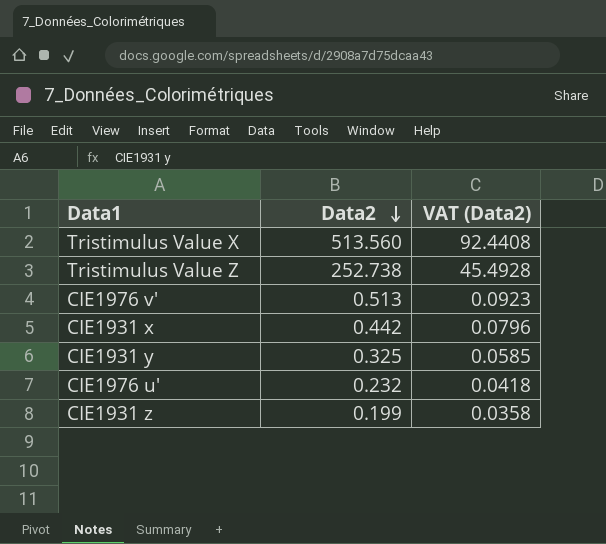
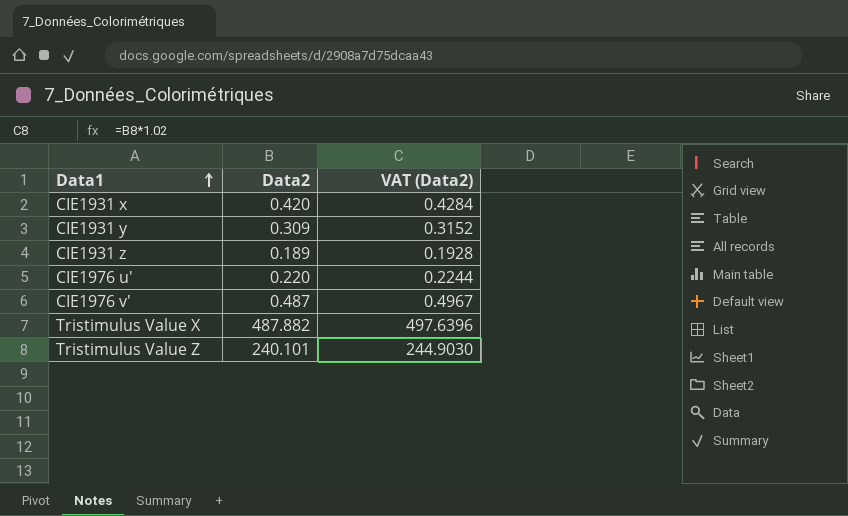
row order: Data2 descending -> Data1 ascending
column VAT (Data2) | formula: [Data2] * 0.18 -> [Data2] * 1.02
CIE1931 x | Data2: 0.442 -> 0.420
CIE1931 y | Data2: 0.325 -> 0.309
CIE1931 z | Data2: 0.199 -> 0.189
CIE1976 u' | Data2: 0.232 -> 0.220
CIE1976 v' | Data2: 0.513 -> 0.487
Tristimulus Value X | Data2: 513.560 -> 487.882
Tristimulus Value Z | Data2: 252.738 -> 240.101

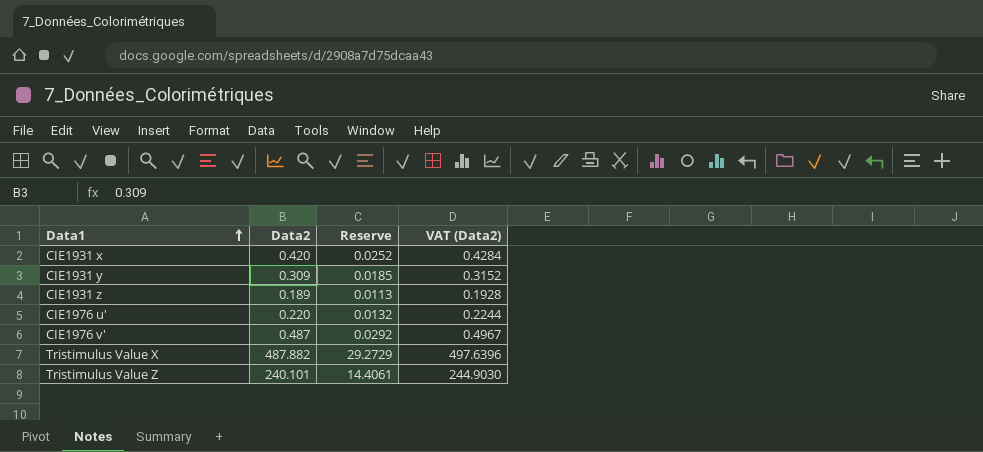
column Reserve | formula: none -> [Data2] * 0.06

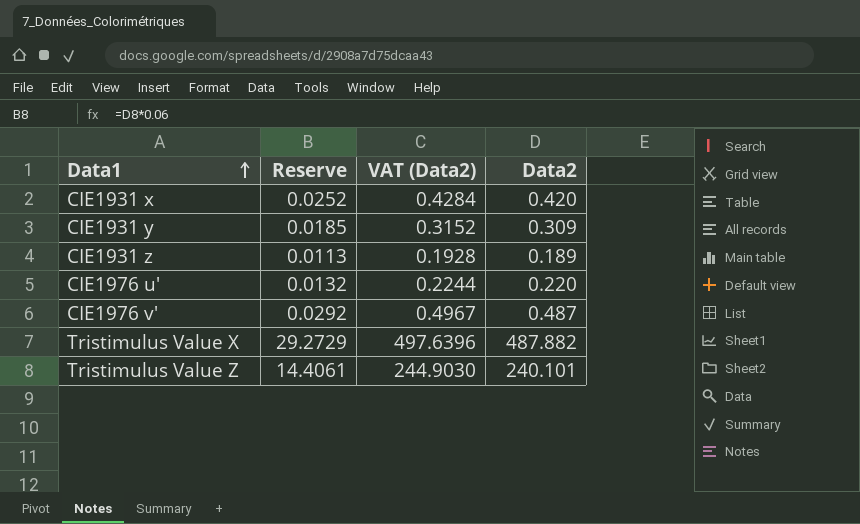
column Data2 | position: 2 -> 4

